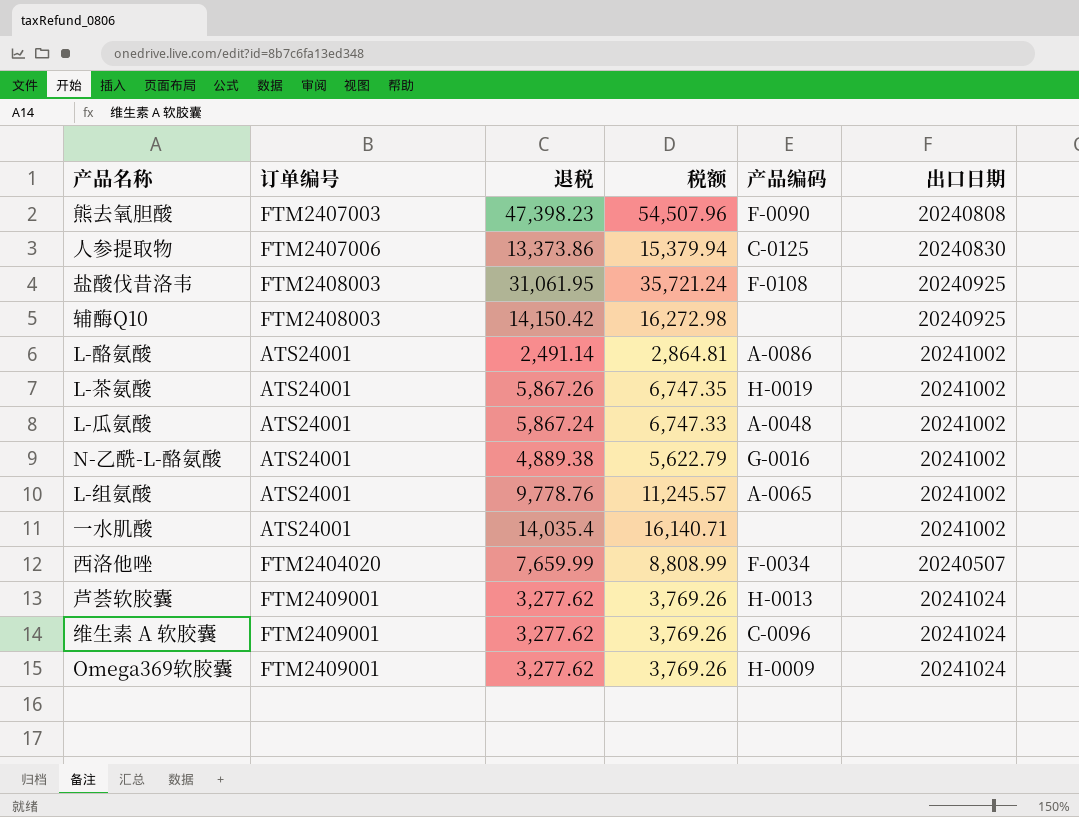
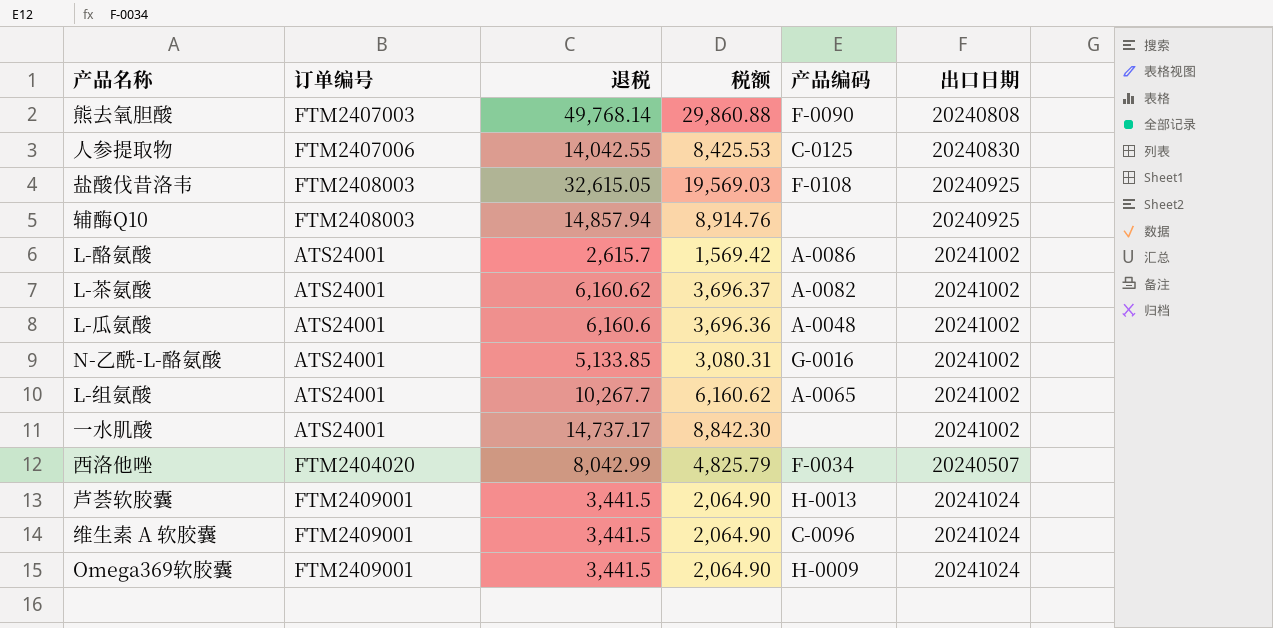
column 税额 | formula: [退税] * 1.15 -> [退税] * 0.6
熊去氧胆酸 | 退税: 47,398.23 -> 49,768.14
人参提取物 | 退税: 13,373.86 -> 14,042.55
盐酸伐昔洛韦 | 退税: 31,061.95 -> 32,615.05
辅酶Q10 | 退税: 14,150.42 -> 14,857.94
L-酪氨酸 | 退税: 2,491.14 -> 2,615.7
L-茶氨酸 | 退税: 5,867.26 -> 6,160.62
L-茶氨酸 | 产品编码: H-0019 -> A-0082
L-瓜氨酸 | 退税: 5,867.24 -> 6,160.6
N-乙酰-L-酪氨酸 | 退税: 4,889.38 -> 5,133.85
L-组氨酸 | 退税: 9,778.76 -> 10,267.7
一水肌酸 | 退税: 14,035.4 -> 14,737.17
西洛他唑 | 退税: 7,659.99 -> 8,042.99
芦荟软胶囊 | 退税: 3,277.62 -> 3,441.5
维生素 A 软胶囊 | 退税: 3,277.62 -> 3,441.5
Omega369软胶囊 | 退税: 3,277.62 -> 3,441.5

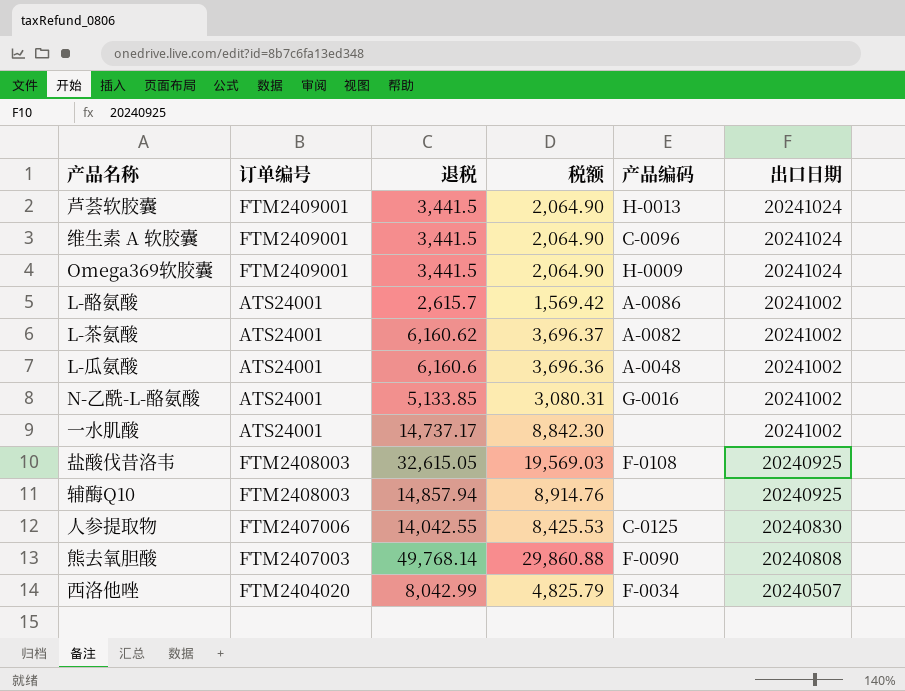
row order: none -> 出口日期 descending
row L-组氨酸: ATS24001 | 10,267.7 | 6,160.62 | A-0065 | 20241002 -> none

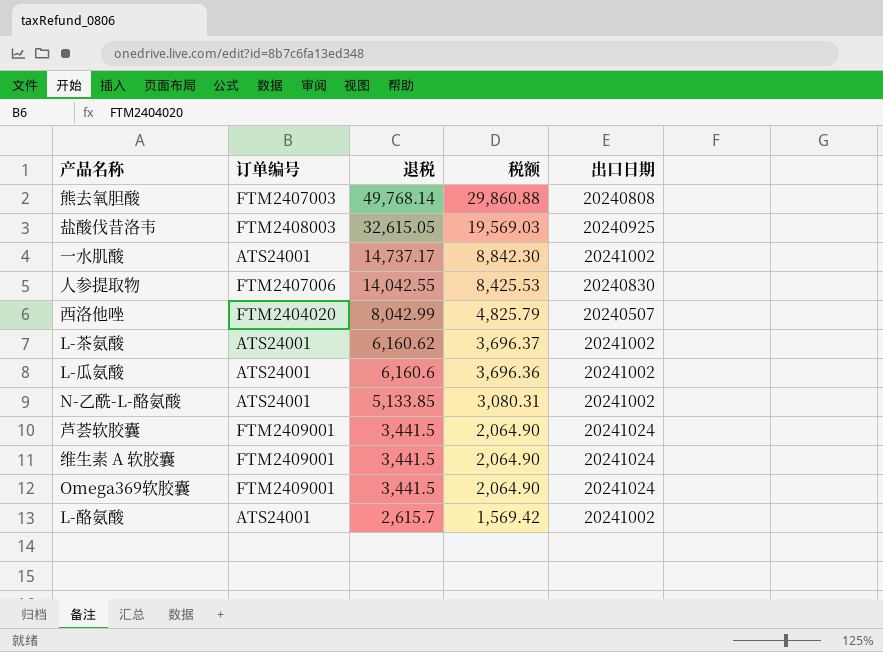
row order: 出口日期 descending -> 退税 descending
column 产品编码 | position: 5 -> none
row 辅酶Q10: FTM2408003 | 14,857.94 | 8,914.76 | none | 20240925 -> none

